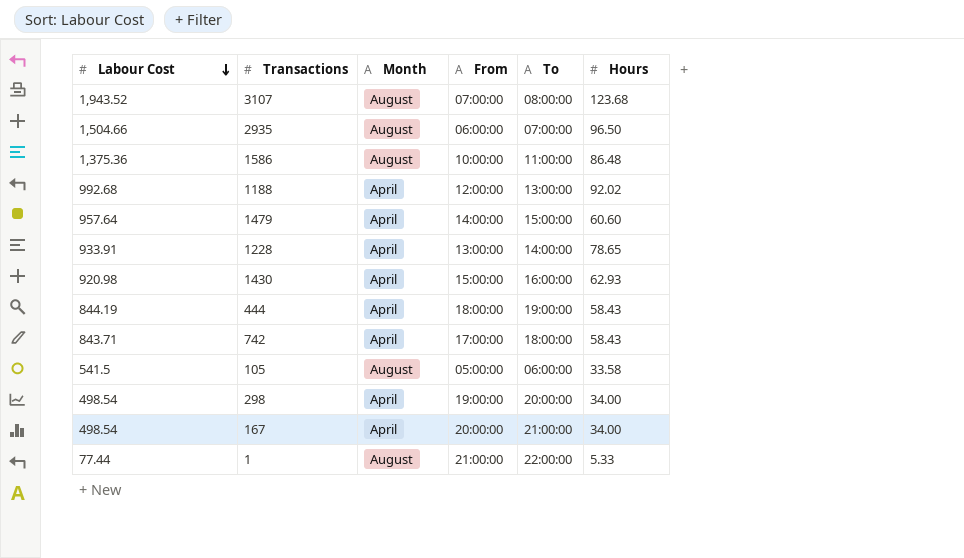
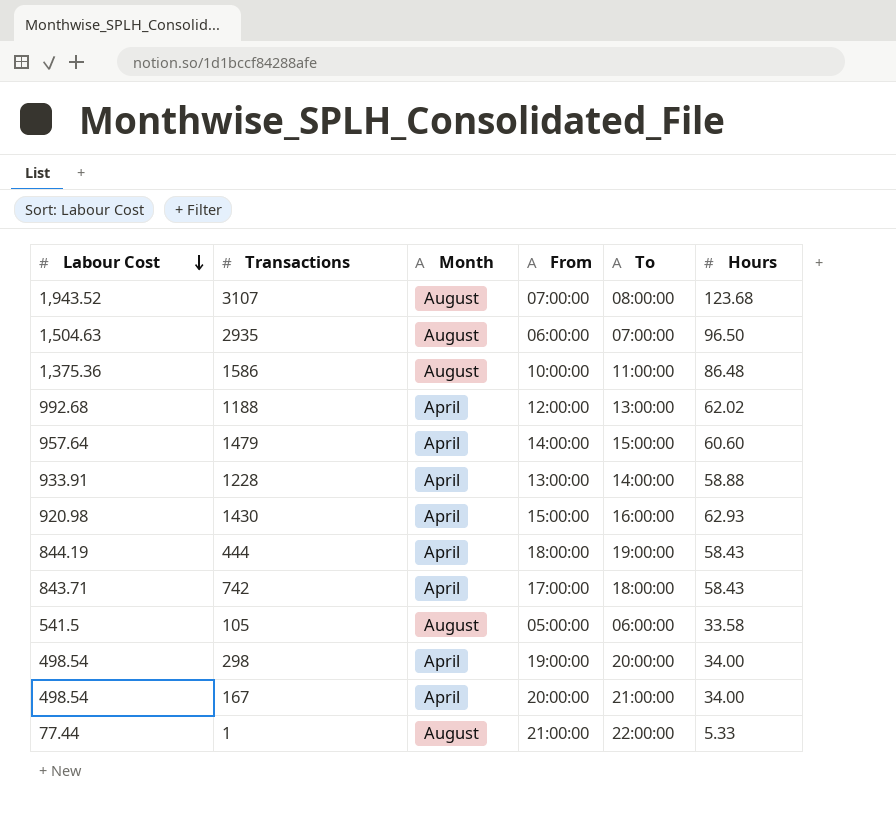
2935 | Labour Cost: 1,504.66 -> 1,504.63
1188 | Hours: 92.02 -> 62.02
1228 | Hours: 78.65 -> 58.88

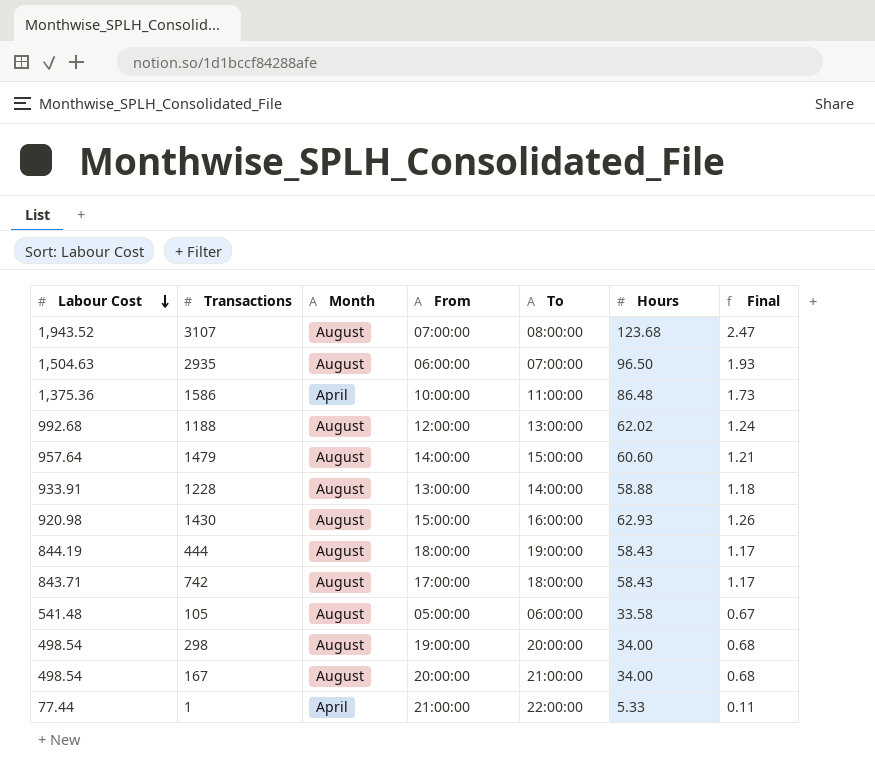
column Final | formula: none -> [Hours] * 0.02
1586 | Month: August -> April
1188 | Month: April -> August
1479 | Month: April -> August
1228 | Month: April -> August
1430 | Month: April -> August
444 | Month: April -> August
742 | Month: April -> August
105 | Labour Cost: 541.5 -> 541.48
298 | Month: April -> August
167 | Month: April -> August
1 | Month: August -> April

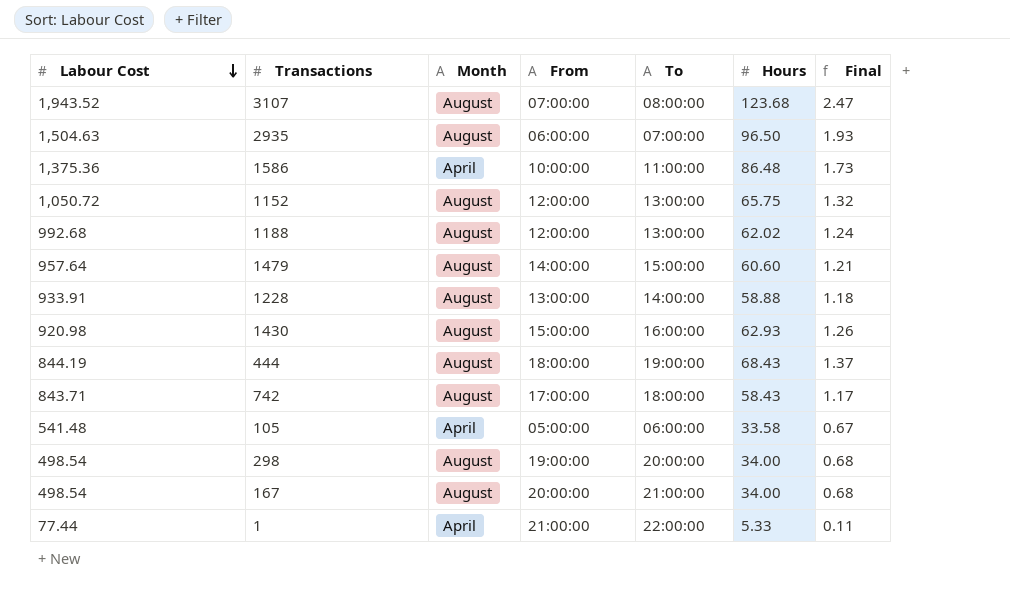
row 1152: none -> 1,050.72 | August | 12:00:00 | 13:00:00 | 65.75 | 1.32
444 | Hours: 58.43 -> 68.43
444 | Final: 1.17 -> 1.37
105 | Month: August -> April

